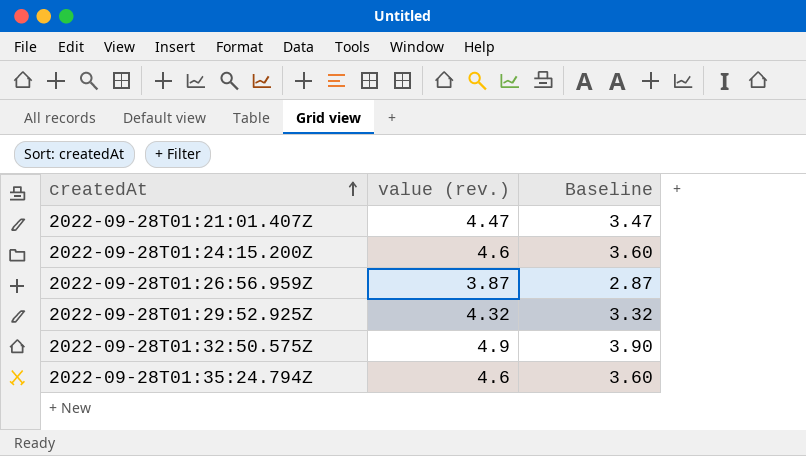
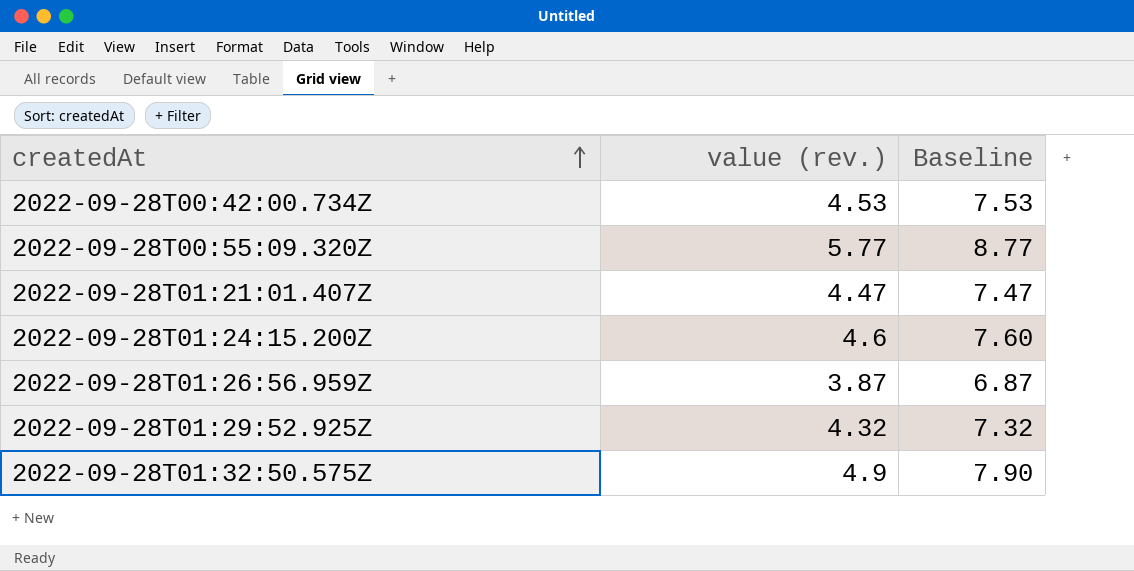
column Baseline | formula: [value (rev.)] - 1 -> [value (rev.)] + 3
row 2022-09-28T01:35:24.794Z: 4.6 | 3.60 -> none
row 2022-09-28T00:42:00.734Z: none -> 4.53 | 7.53
row 2022-09-28T00:55:09.320Z: none -> 5.77 | 8.77

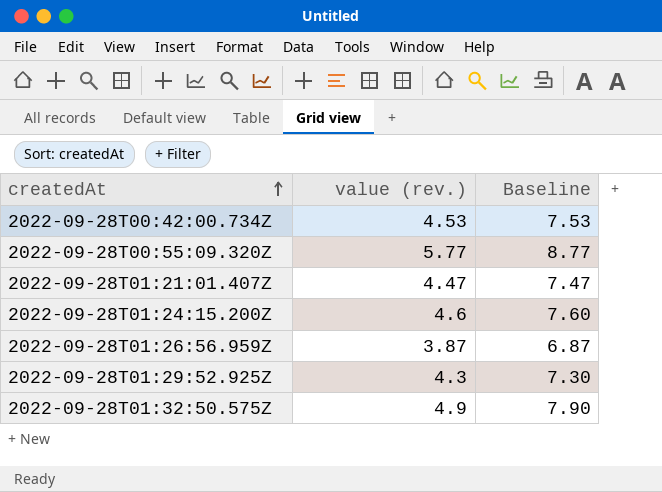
2022-09-28T01:29:52.925Z | value (rev.): 4.32 -> 4.3
2022-09-28T01:29:52.925Z | Baseline: 7.32 -> 7.30

